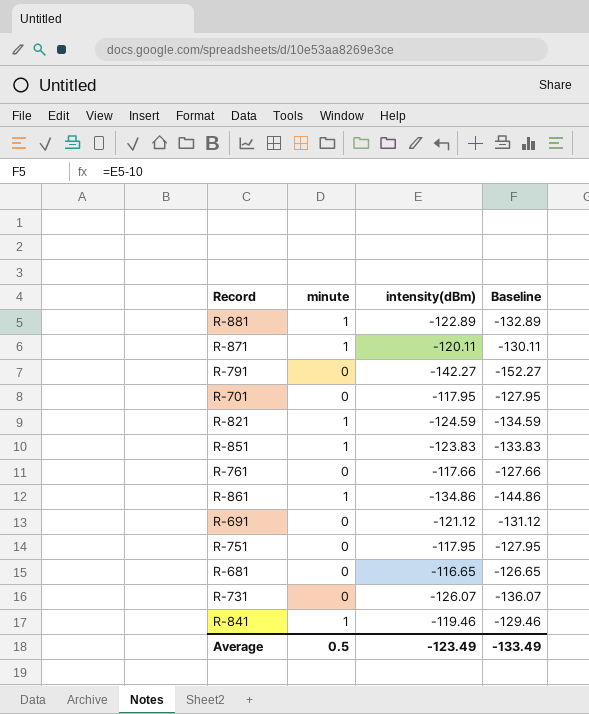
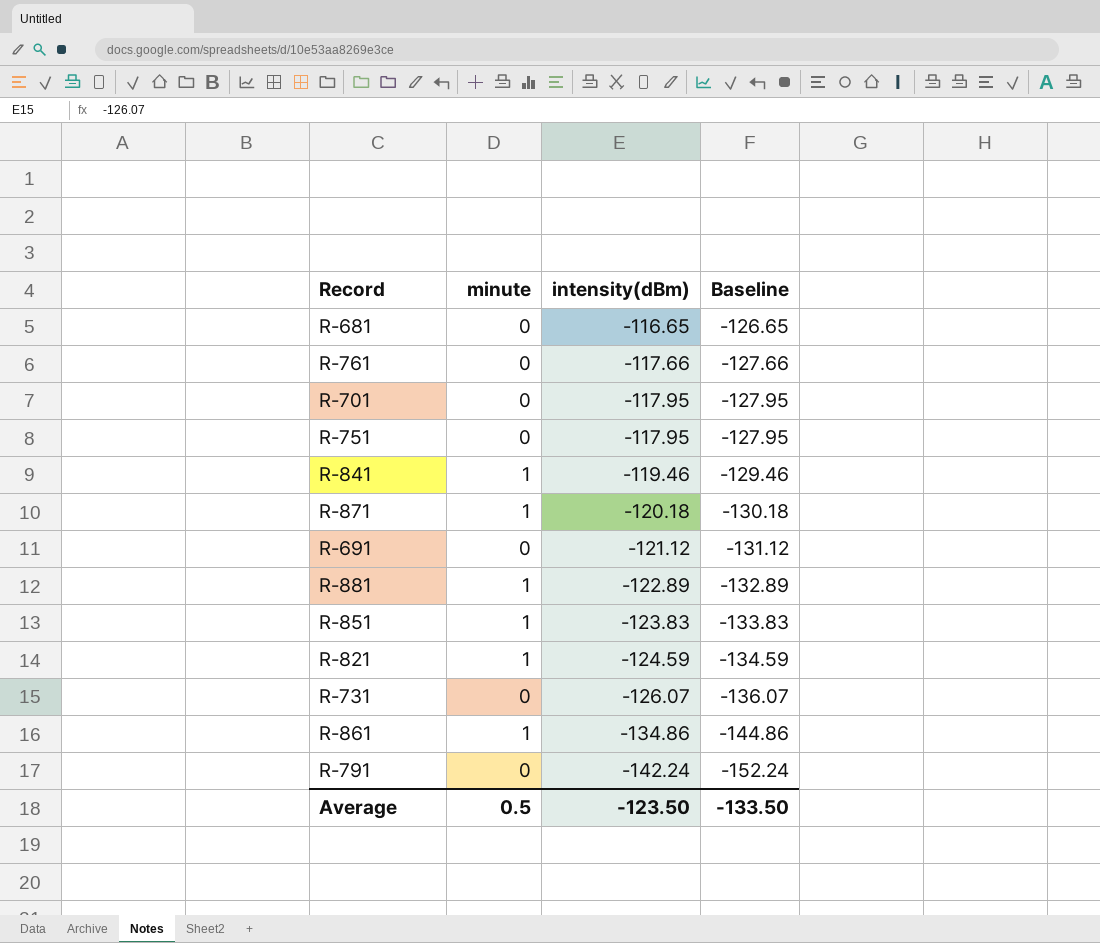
row order: none -> intensity(dBm) descending
R-871 | intensity(dBm): -120.11 -> -120.18
R-871 | Baseline: -130.11 -> -130.18
R-791 | intensity(dBm): -142.27 -> -142.24
R-791 | Baseline: -152.27 -> -152.24
Average | intensity(dBm): -123.49 -> -123.50
Average | Baseline: -133.49 -> -133.50

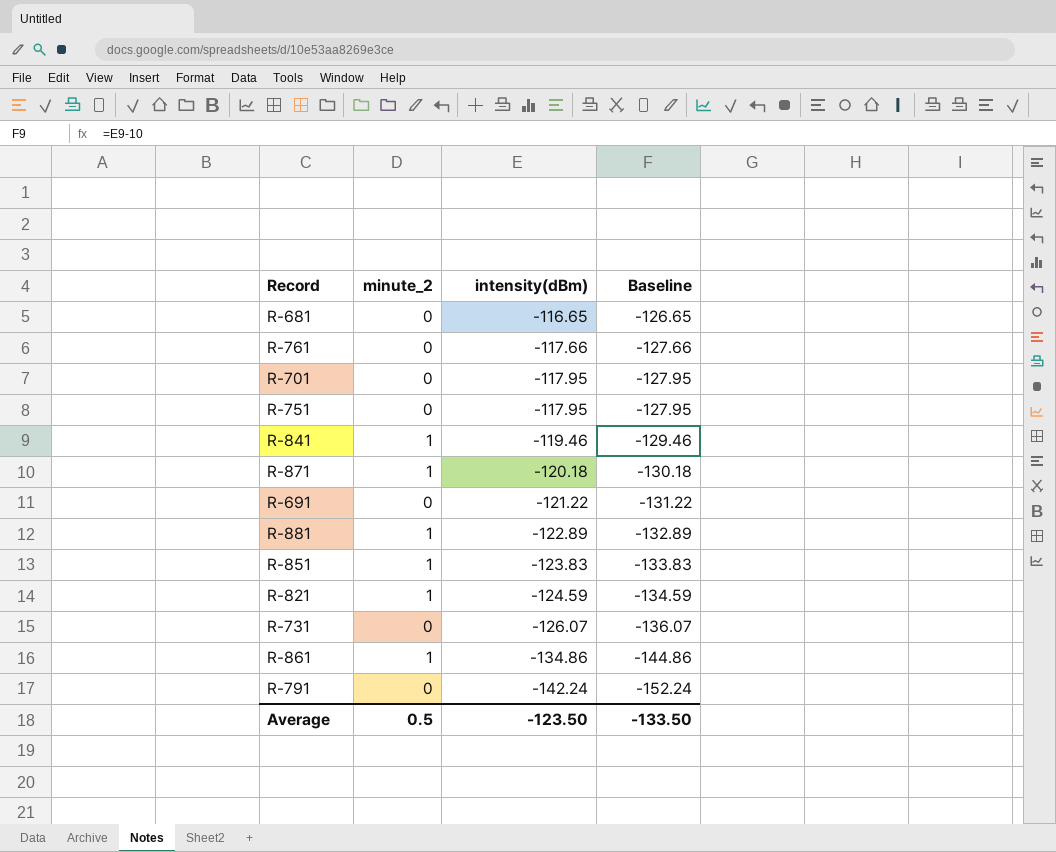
column name: minute -> minute_2
R-691 | intensity(dBm): -121.12 -> -121.22
R-691 | Baseline: -131.12 -> -131.22

